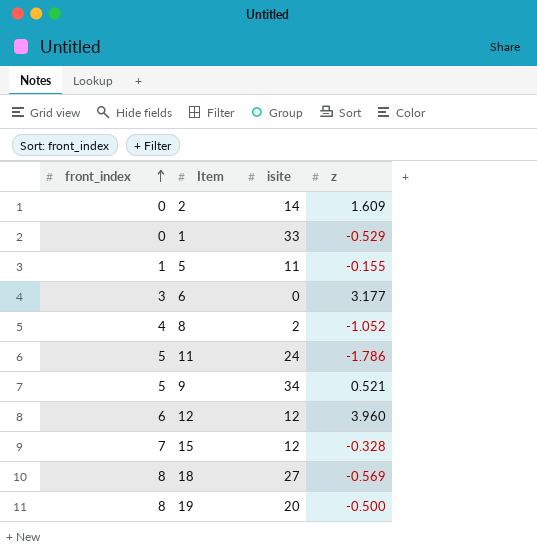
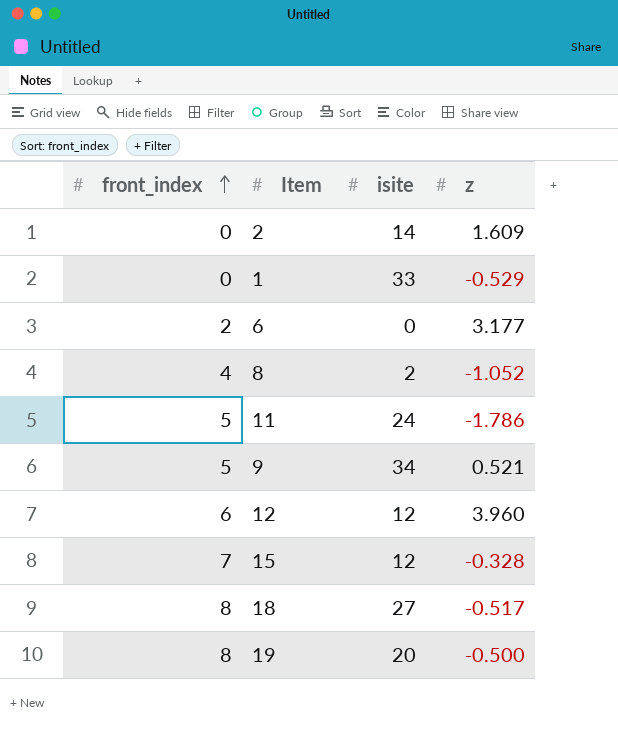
row 5: 1 | 11 | -0.155 -> none
6 | front_index: 3 -> 2
18 | z: -0.569 -> -0.517

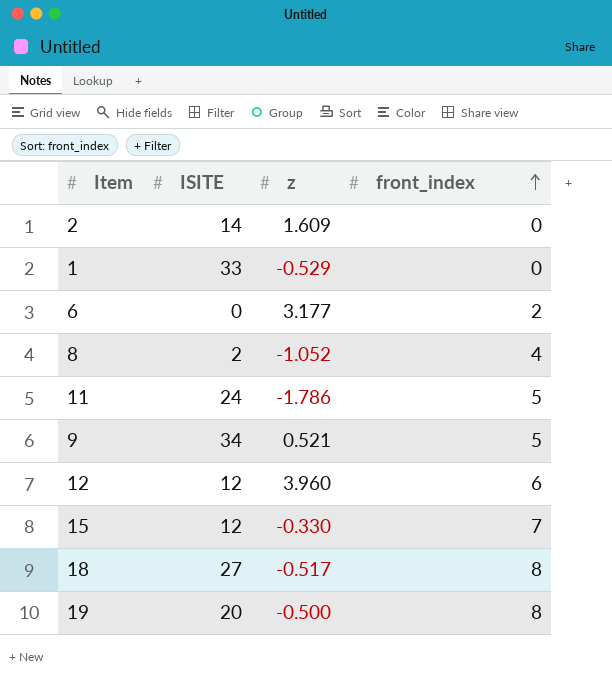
column name: isite -> ISITE
column front_index | position: 1 -> 4
15 | z: -0.328 -> -0.330

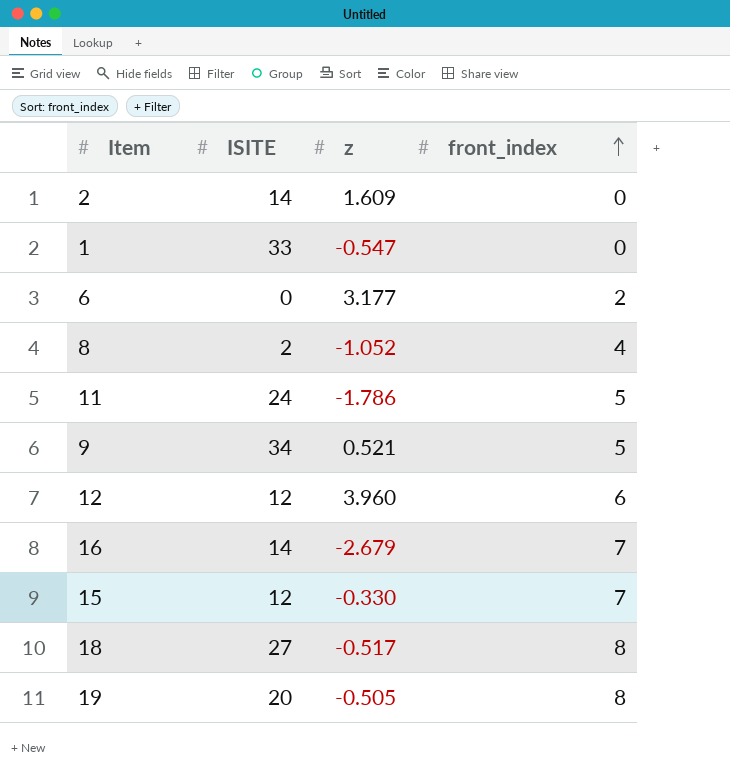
1 | z: -0.529 -> -0.547
row 16: none -> 14 | -2.679 | 7
19 | z: -0.500 -> -0.505

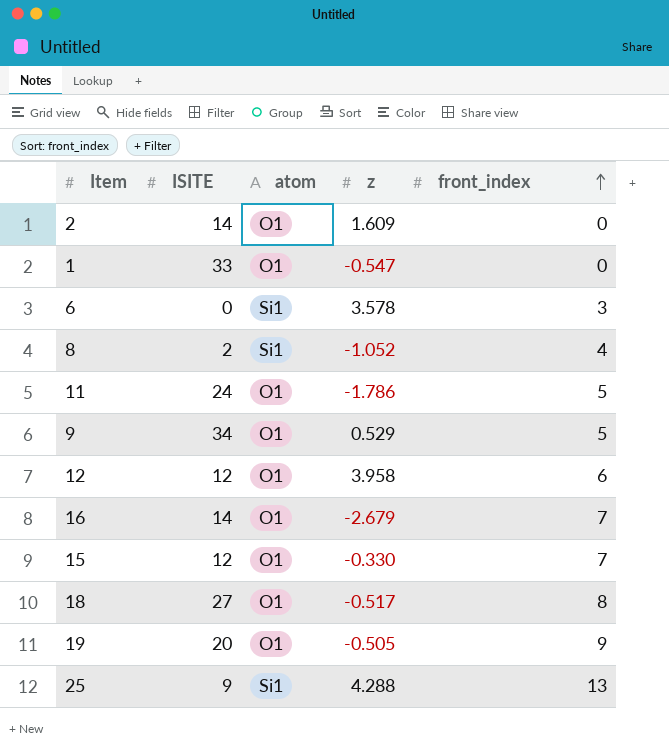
column atom | position: none -> 3
6 | z: 3.177 -> 3.578
6 | front_index: 2 -> 3
9 | z: 0.521 -> 0.529
12 | z: 3.960 -> 3.958
19 | front_index: 8 -> 9
row 25: none -> 9 | Si1 | 4.288 | 13

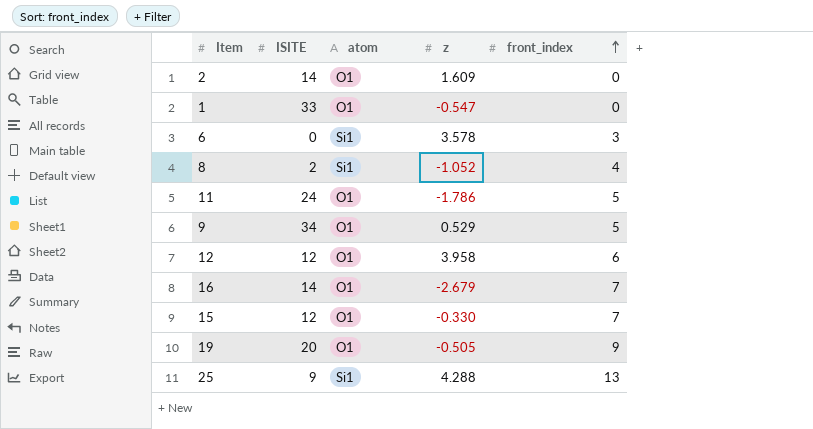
row 18: 27 | O1 | -0.517 | 8 -> none

